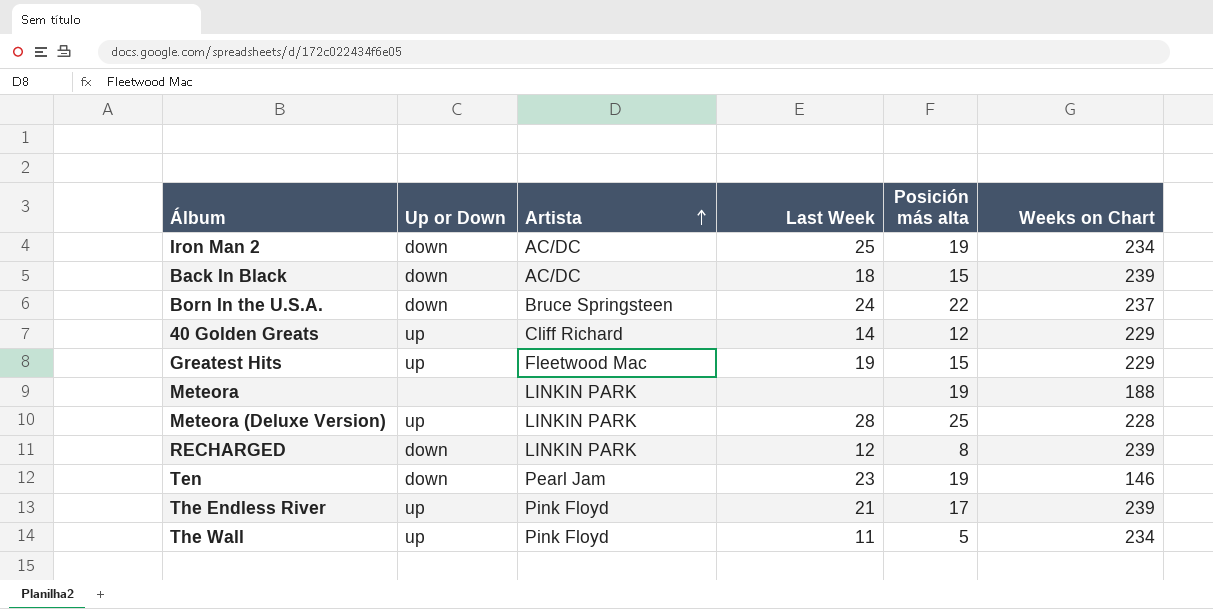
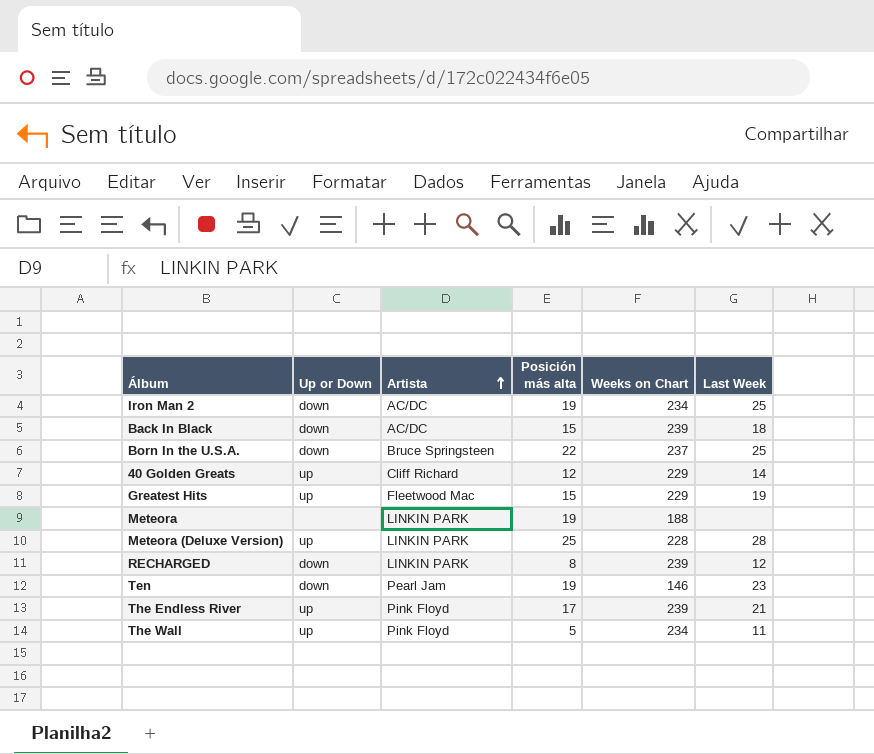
column Last Week | position: 4 -> 6
Born In the U.S.A. | Last Week: 24 -> 25

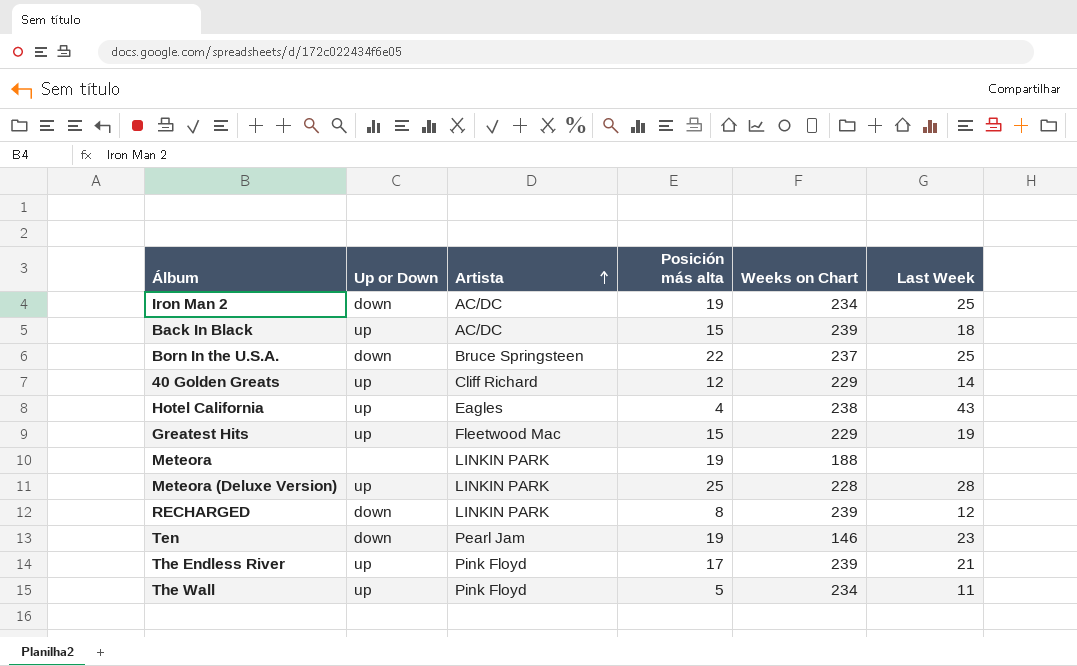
Back In Black | Up or Down: down -> up
row Hotel California: none -> up | Eagles | 4 | 238 | 43

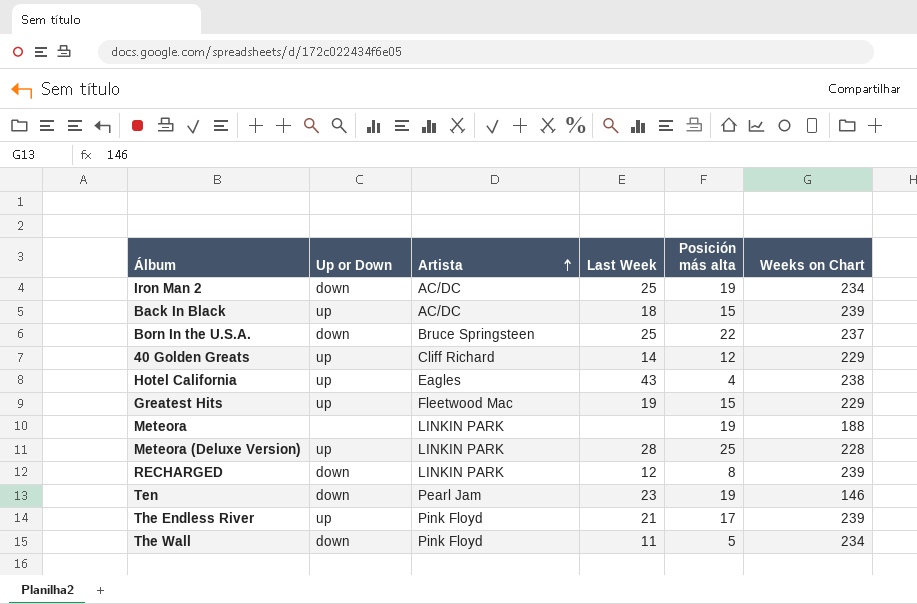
column Last Week | position: 6 -> 4
The Wall | Up or Down: up -> down

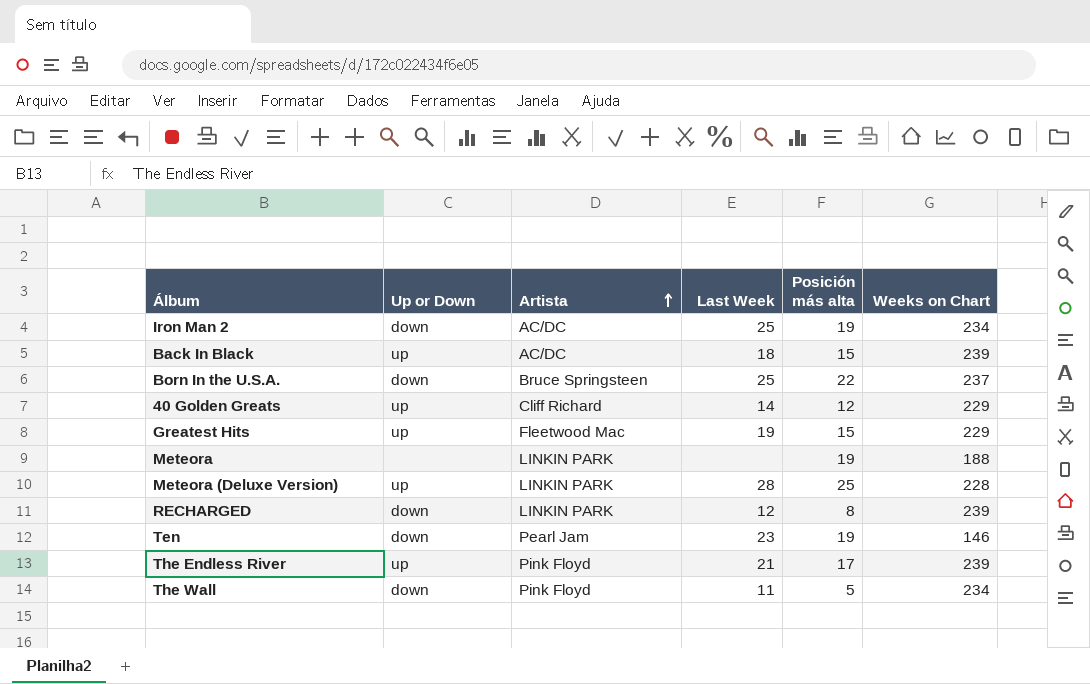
row Hotel California: up | Eagles | 43 | 4 | 238 -> none

